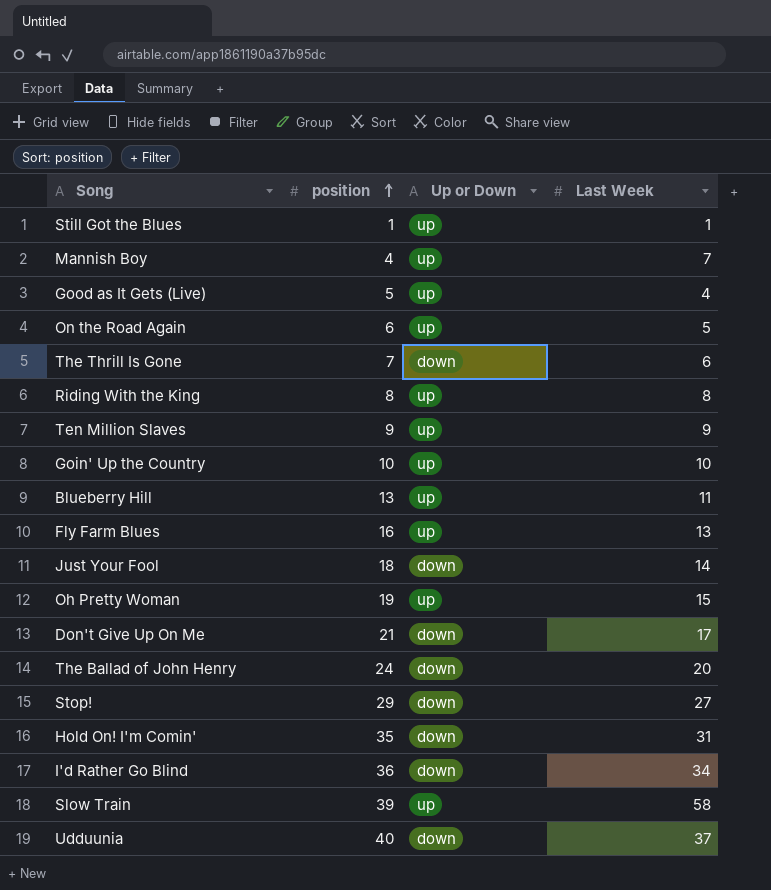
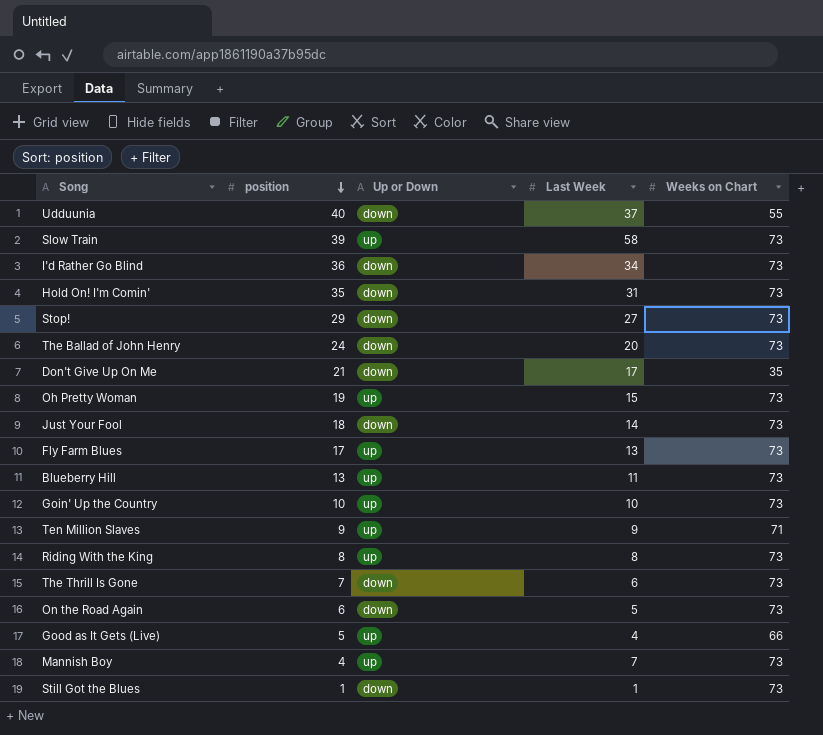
row order: position ascending -> position descending
column Weeks on Chart | position: none -> 5
Fly Farm Blues | position: 16 -> 17
On the Road Again | Up or Down: up -> down
Still Got the Blues | Up or Down: up -> down

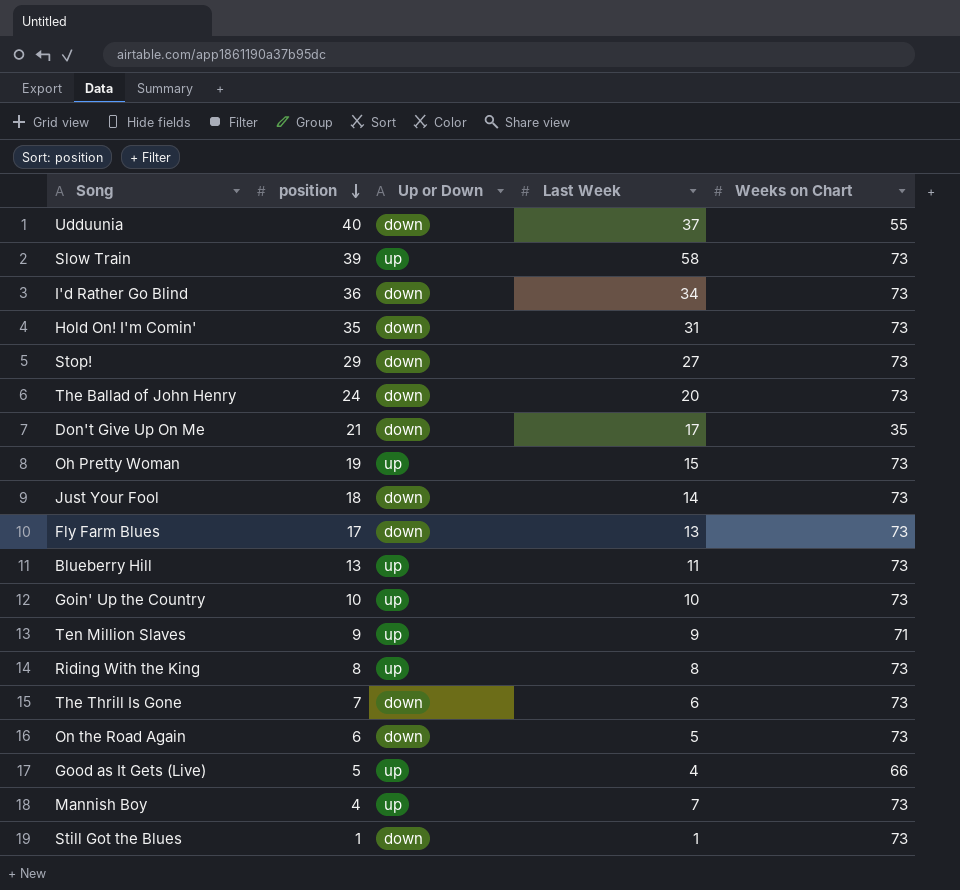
Fly Farm Blues | Up or Down: up -> down

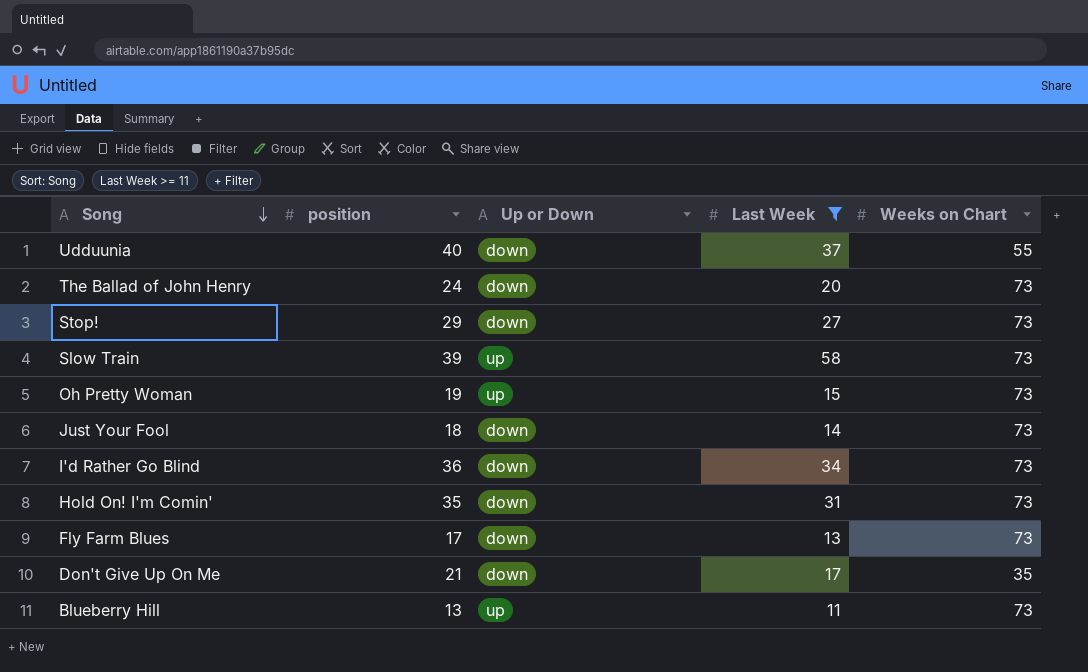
filter: none -> Last Week >= 11
row order: position descending -> Song descending

